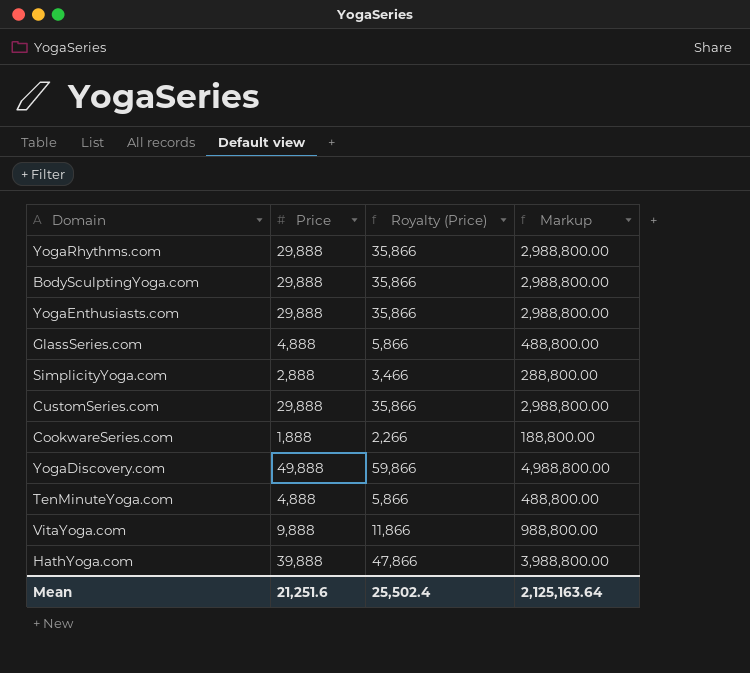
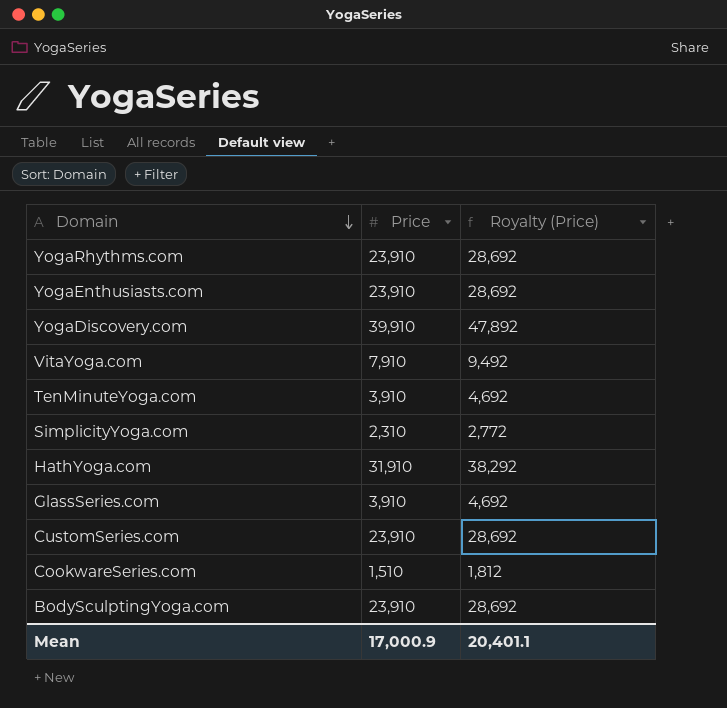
row order: none -> Domain descending
column Markup | formula: [Price] * 100 -> none
YogaRhythms.com | Price: 29,888 -> 23,910
YogaRhythms.com | Royalty (Price): 35,866 -> 28,692
YogaEnthusiasts.com | Price: 29,888 -> 23,910
YogaEnthusiasts.com | Royalty (Price): 35,866 -> 28,692
YogaDiscovery.com | Price: 49,888 -> 39,910
YogaDiscovery.com | Royalty (Price): 59,866 -> 47,892
VitaYoga.com | Price: 9,888 -> 7,910
VitaYoga.com | Royalty (Price): 11,866 -> 9,492
TenMinuteYoga.com | Price: 4,888 -> 3,910
TenMinuteYoga.com | Royalty (Price): 5,866 -> 4,692
SimplicityYoga.com | Price: 2,888 -> 2,310
SimplicityYoga.com | Royalty (Price): 3,466 -> 2,772
HathYoga.com | Price: 39,888 -> 31,910
HathYoga.com | Royalty (Price): 47,866 -> 38,292
GlassSeries.com | Price: 4,888 -> 3,910
GlassSeries.com | Royalty (Price): 5,866 -> 4,692
CustomSeries.com | Price: 29,888 -> 23,910
CustomSeries.com | Royalty (Price): 35,866 -> 28,692
CookwareSeries.com | Price: 1,888 -> 1,510
CookwareSeries.com | Royalty (Price): 2,266 -> 1,812
BodySculptingYoga.com | Price: 29,888 -> 23,910
BodySculptingYoga.com | Royalty (Price): 35,866 -> 28,692
Mean | Price: 21,251.6 -> 17,000.9
Mean | Royalty (Price): 25,502.4 -> 20,401.1

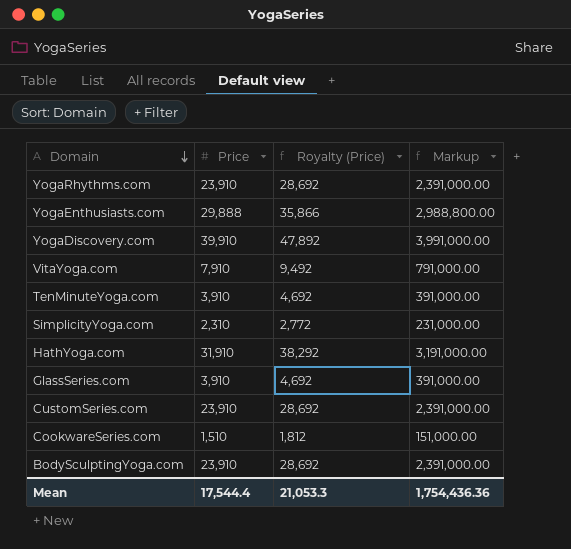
column Markup | formula: none -> [Price] * 100
YogaEnthusiasts.com | Price: 23,910 -> 29,888
YogaEnthusiasts.com | Royalty (Price): 28,692 -> 35,866
Mean | Price: 17,000.9 -> 17,544.4
Mean | Royalty (Price): 20,401.1 -> 21,053.3

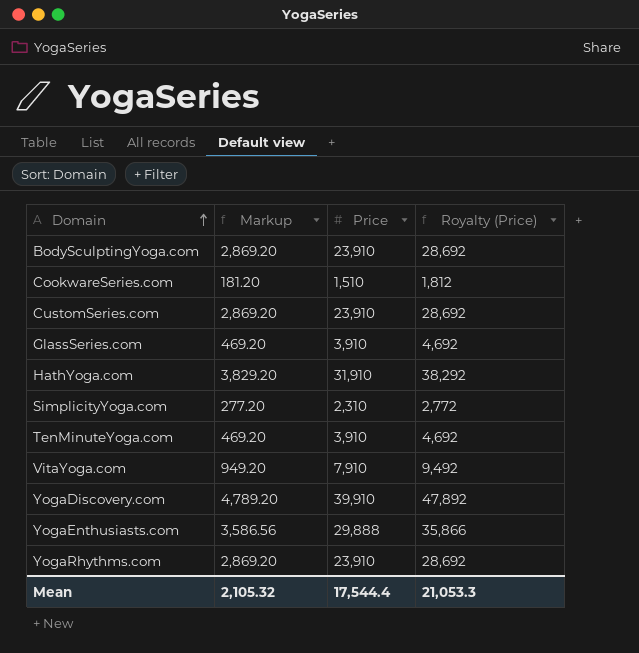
row order: Domain descending -> Domain ascending
column Markup | formula: [Price] * 100 -> [Price] * 0.12
column Markup | position: 4 -> 2
Mean | Markup: 1,754,436.36 -> 2,105.32

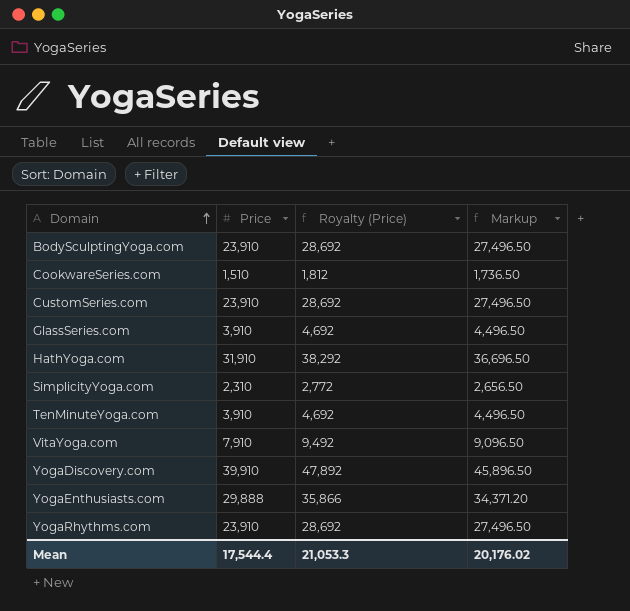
column Markup | formula: [Price] * 0.12 -> [Price] * 1.15
column Markup | position: 2 -> 4
Mean | Markup: 2,105.32 -> 20,176.02

